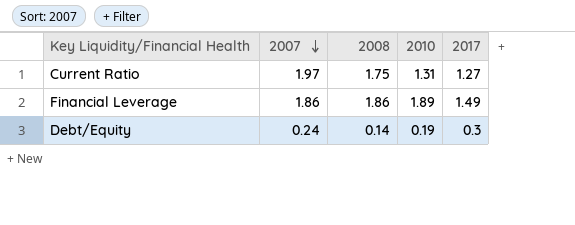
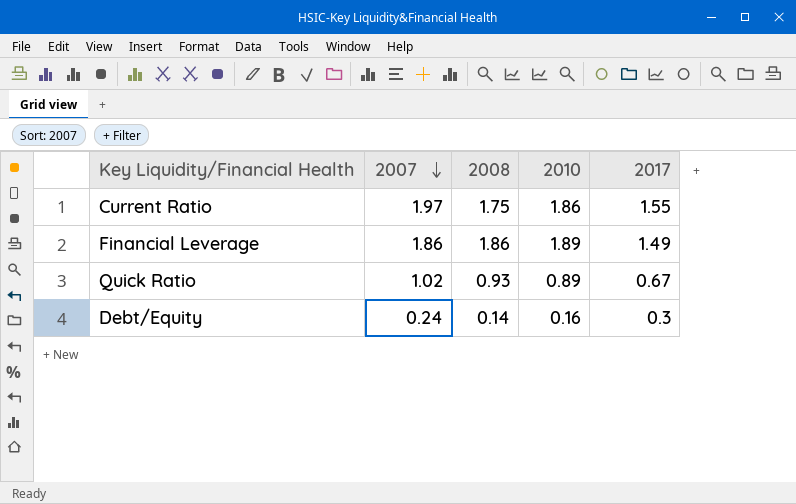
Current Ratio | 2010: 1.31 -> 1.86
Current Ratio | 2017: 1.27 -> 1.55
row Quick Ratio: none -> 1.02 | 0.93 | 0.89 | 0.67
Debt/Equity | 2010: 0.19 -> 0.16

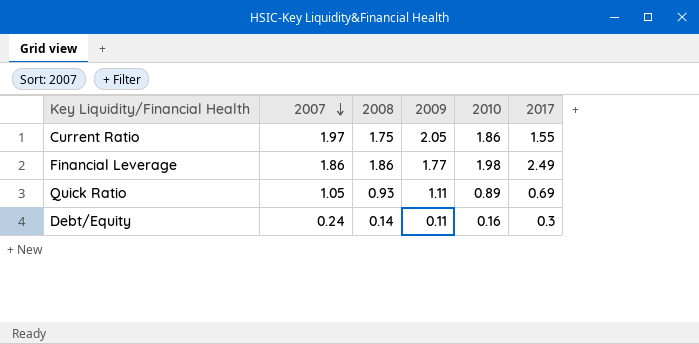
column 2009 | position: none -> 4
Financial Leverage | 2010: 1.89 -> 1.98
Financial Leverage | 2017: 1.49 -> 2.49
Quick Ratio | 2007: 1.02 -> 1.05
Quick Ratio | 2017: 0.67 -> 0.69

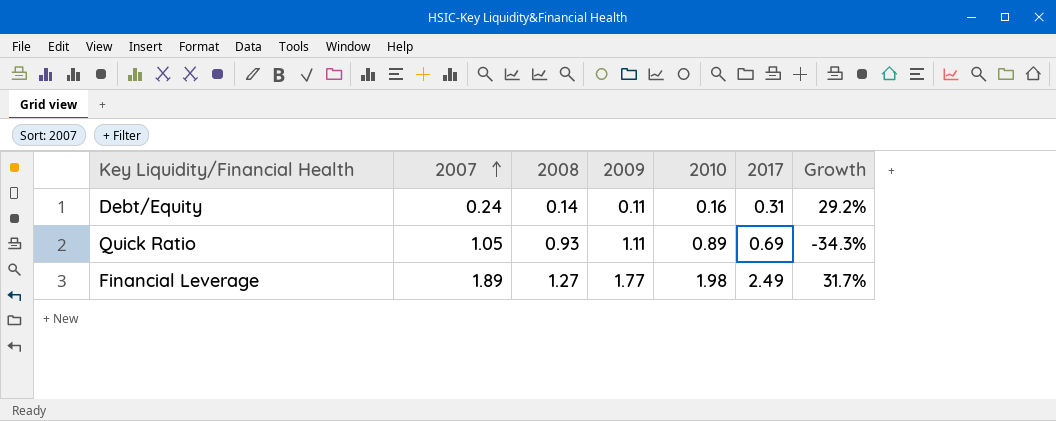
row order: 2007 descending -> 2007 ascending
column Growth | formula: none -> ([2017] - [2007]) / [2007]
row Current Ratio: 1.97 | 1.75 | 2.05 | 1.86 | 1.55 -> none
Debt/Equity | 2017: 0.3 -> 0.31
Financial Leverage | 2007: 1.86 -> 1.89
Financial Leverage | 2008: 1.86 -> 1.27

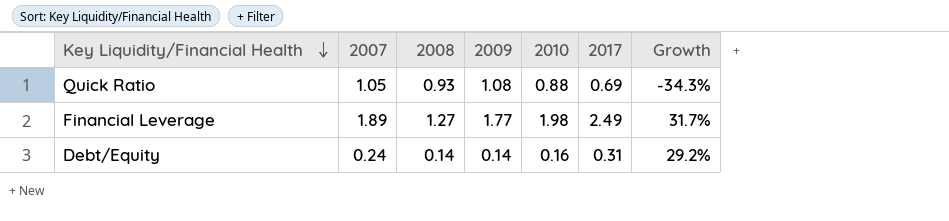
row order: 2007 ascending -> Key Liquidity/Financial Health descending
Quick Ratio | 2009: 1.11 -> 1.08
Quick Ratio | 2010: 0.89 -> 0.88
Debt/Equity | 2009: 0.11 -> 0.14

